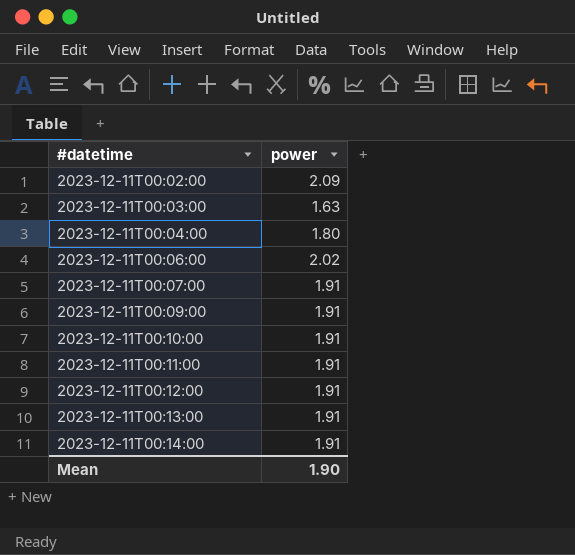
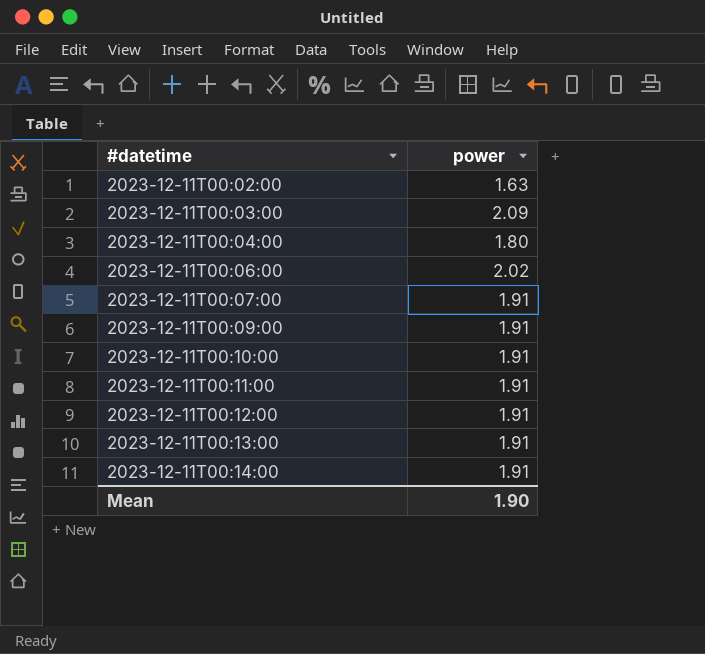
2023-12-11T00:02:00 | power: 2.09 -> 1.63
2023-12-11T00:03:00 | power: 1.63 -> 2.09

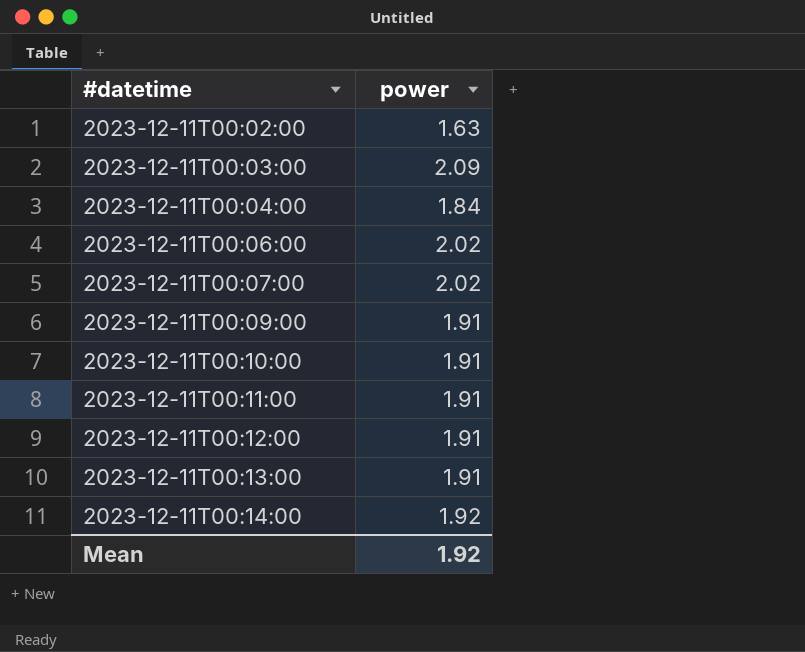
2023-12-11T00:04:00 | power: 1.80 -> 1.84
2023-12-11T00:07:00 | power: 1.91 -> 2.02
2023-12-11T00:14:00 | power: 1.91 -> 1.92
Mean | power: 1.90 -> 1.92

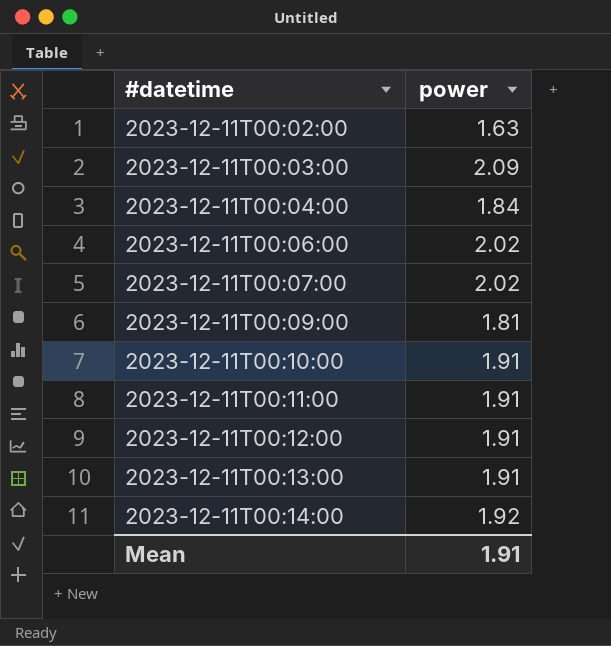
2023-12-11T00:09:00 | power: 1.91 -> 1.81
Mean | power: 1.92 -> 1.91

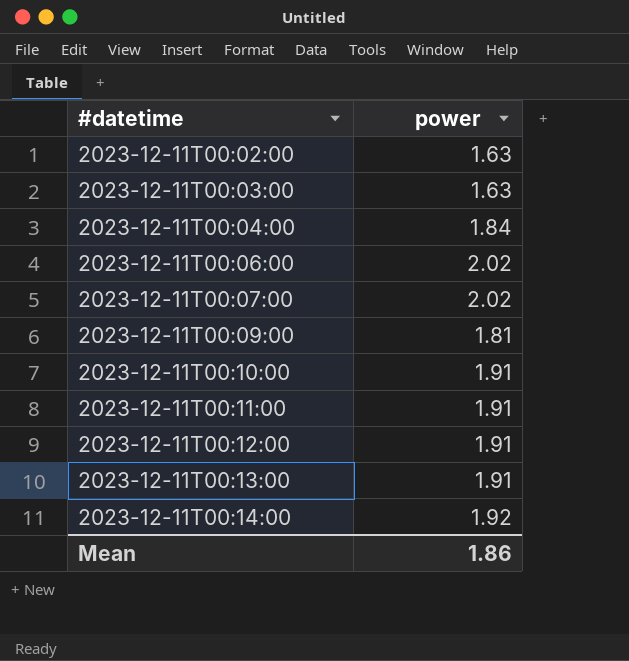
2023-12-11T00:03:00 | power: 2.09 -> 1.63
Mean | power: 1.91 -> 1.86

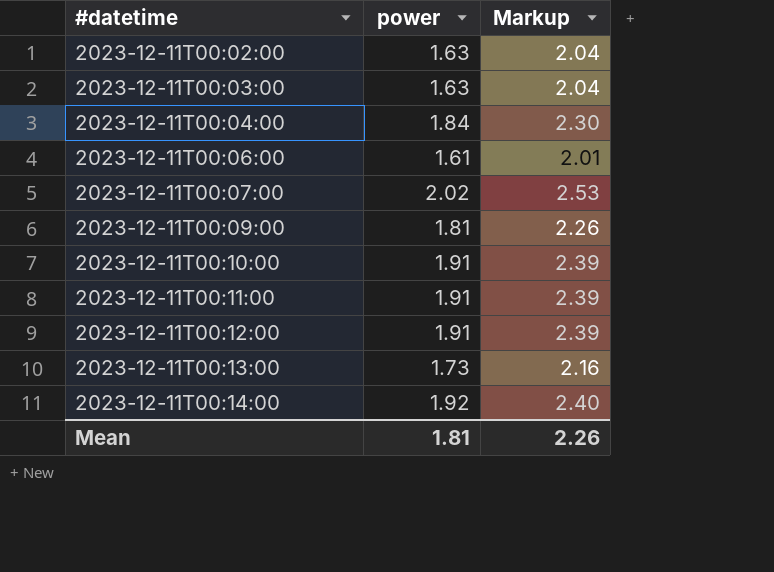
column Markup | formula: none -> [power] * 1.25
2023-12-11T00:06:00 | power: 2.02 -> 1.61
2023-12-11T00:13:00 | power: 1.91 -> 1.73
Mean | power: 1.86 -> 1.81

